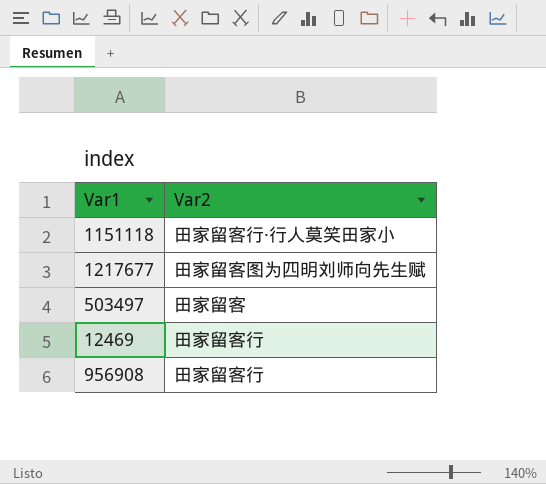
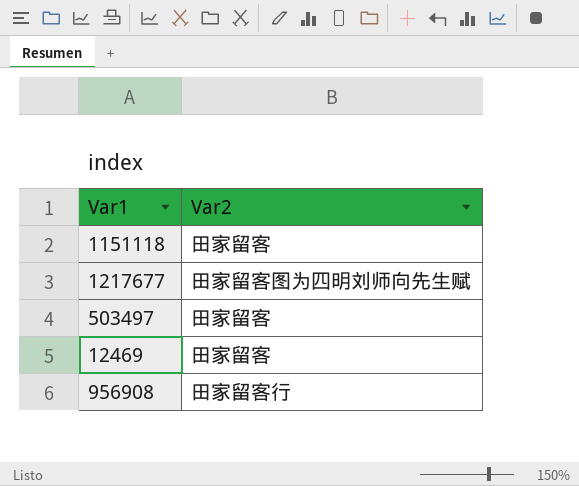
1151118 | Var2: 田家留客行·行人莫笑田家小 -> 田家留客
12469 | Var2: 田家留客行 -> 田家留客

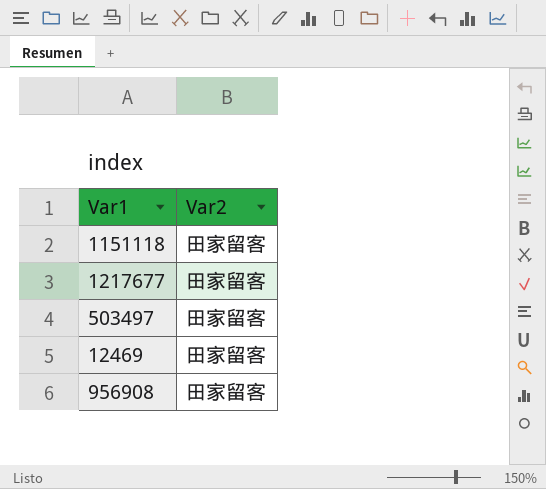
1217677 | Var2: 田家留客图为四明刘师向先生赋 -> 田家留客
956908 | Var2: 田家留客行 -> 田家留客

